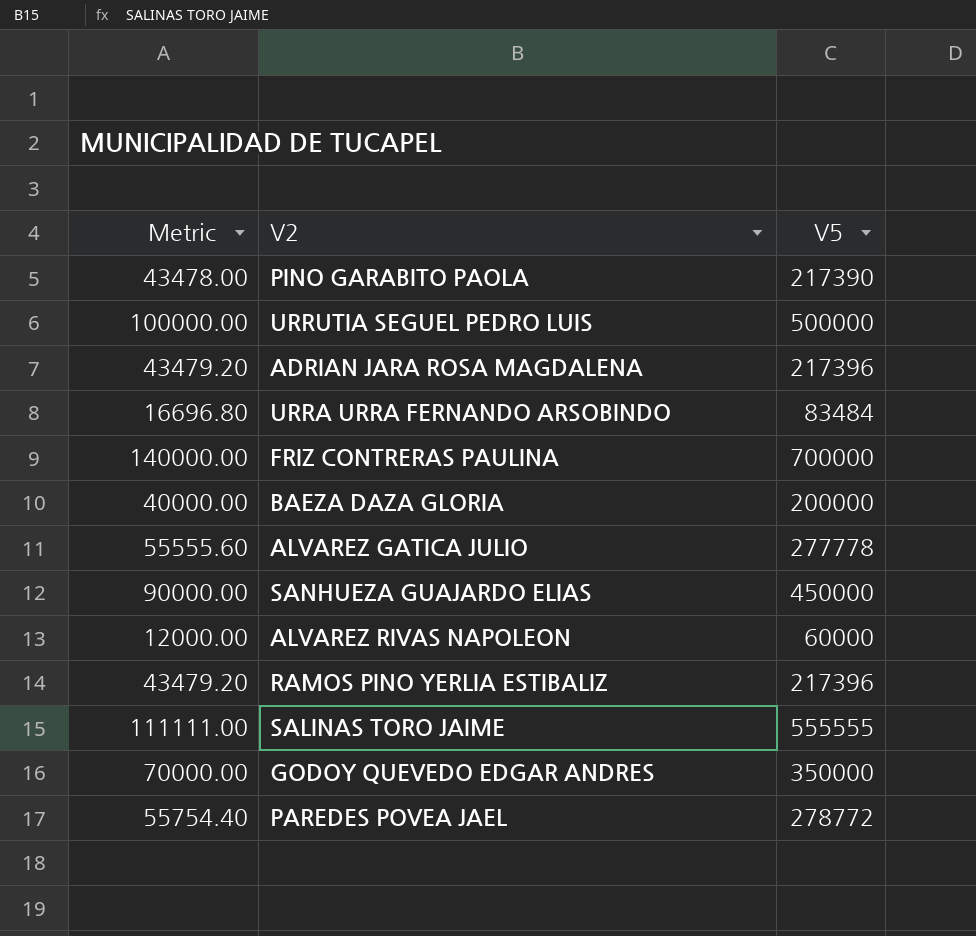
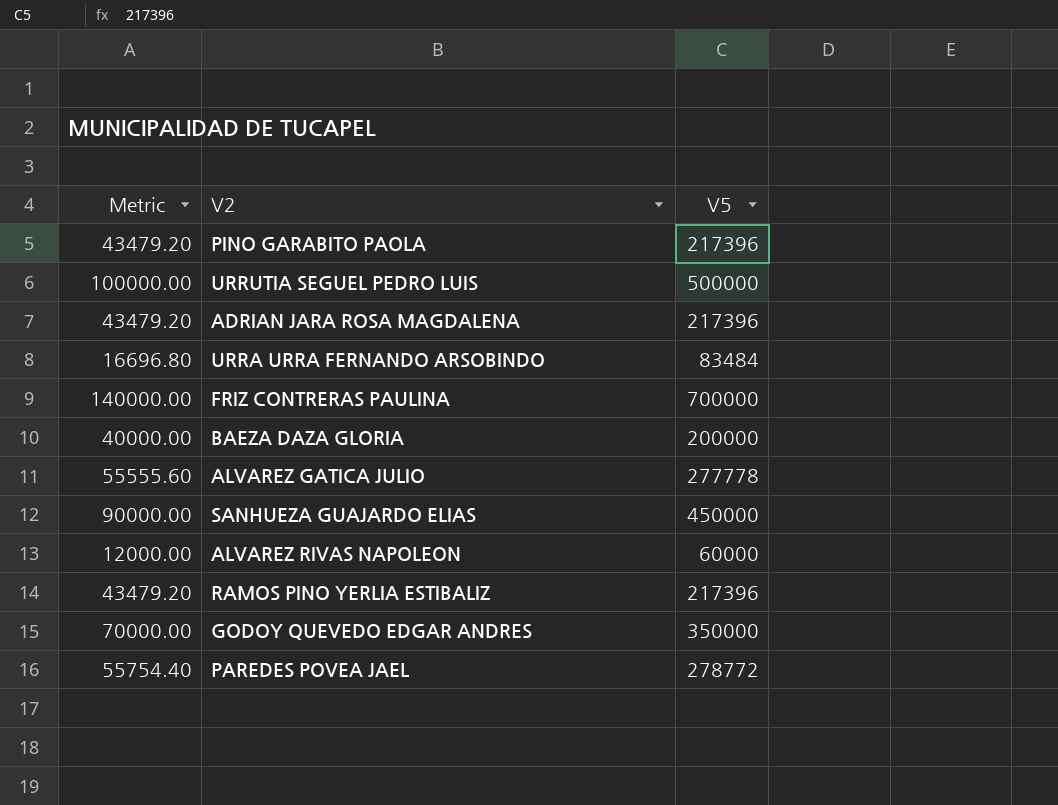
row SALINAS TORO JAIME: 111111.00 | 555555 -> none
PINO GARABITO PAOLA | Metric: 43478.00 -> 43479.20
PINO GARABITO PAOLA | V5: 217390 -> 217396

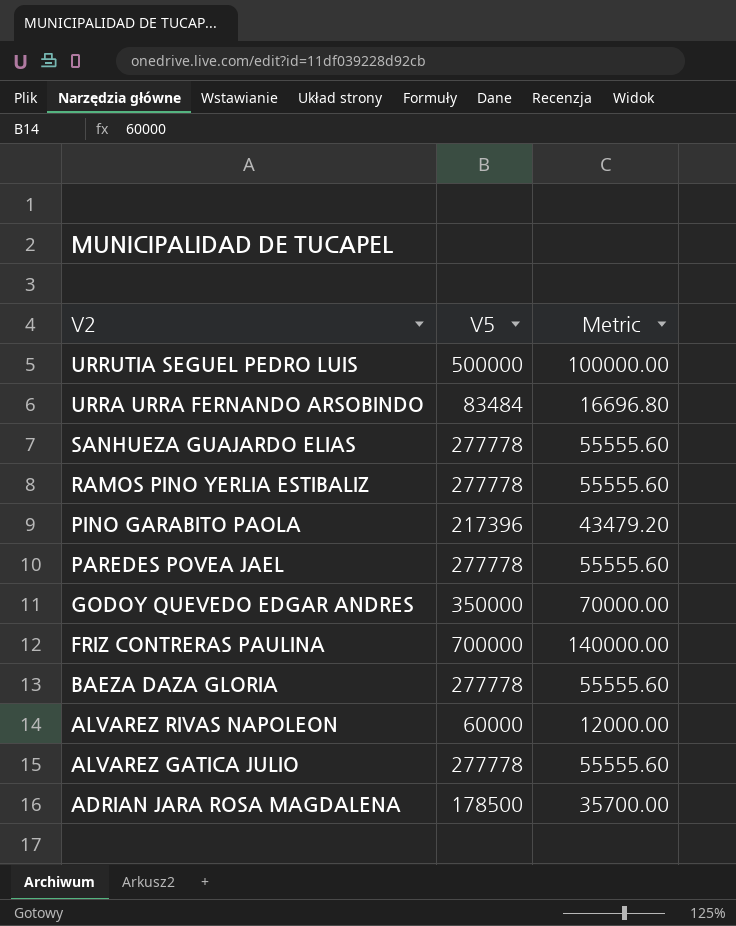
row order: none -> V2 descending
column Metric | position: 1 -> 3
SANHUEZA GUAJARDO ELIAS | V5: 450000 -> 277778
SANHUEZA GUAJARDO ELIAS | Metric: 90000.00 -> 55555.60
RAMOS PINO YERLIA ESTIBALIZ | V5: 217396 -> 277778
RAMOS PINO YERLIA ESTIBALIZ | Metric: 43479.20 -> 55555.60
PAREDES POVEA JAEL | V5: 278772 -> 277778
PAREDES POVEA JAEL | Metric: 55754.40 -> 55555.60
BAEZA DAZA GLORIA | V5: 200000 -> 277778
BAEZA DAZA GLORIA | Metric: 40000.00 -> 55555.60
ADRIAN JARA ROSA MAGDALENA | V5: 217396 -> 178500
ADRIAN JARA ROSA MAGDALENA | Metric: 43479.20 -> 35700.00

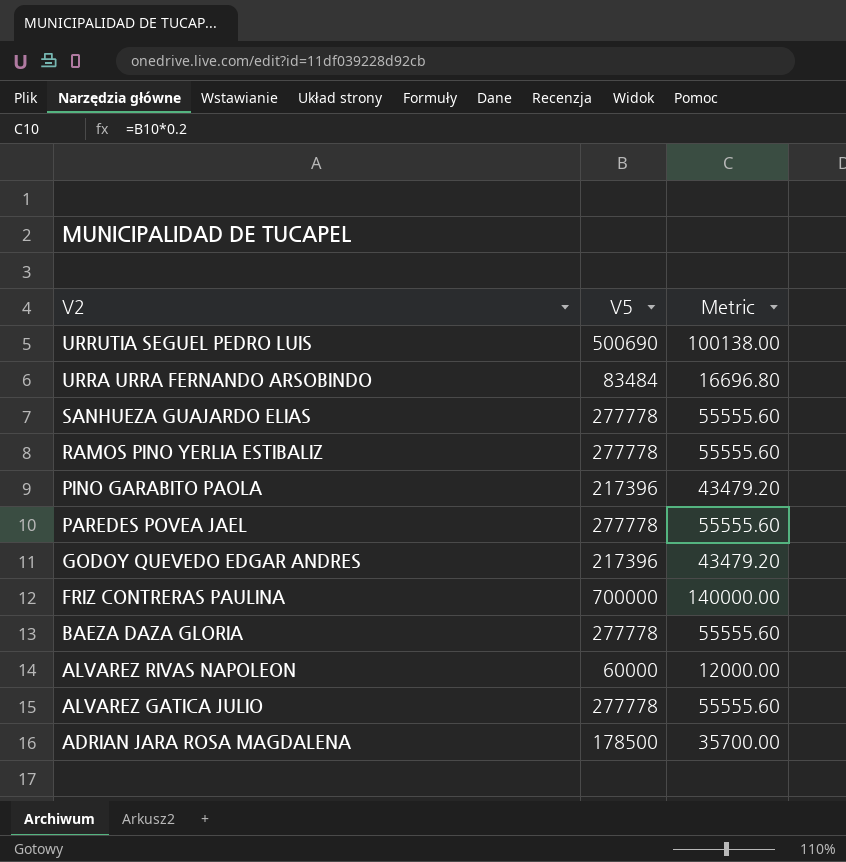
URRUTIA SEGUEL PEDRO LUIS | V5: 500000 -> 500690
URRUTIA SEGUEL PEDRO LUIS | Metric: 100000.00 -> 100138.00
GODOY QUEVEDO EDGAR ANDRES | V5: 350000 -> 217396
GODOY QUEVEDO EDGAR ANDRES | Metric: 70000.00 -> 43479.20

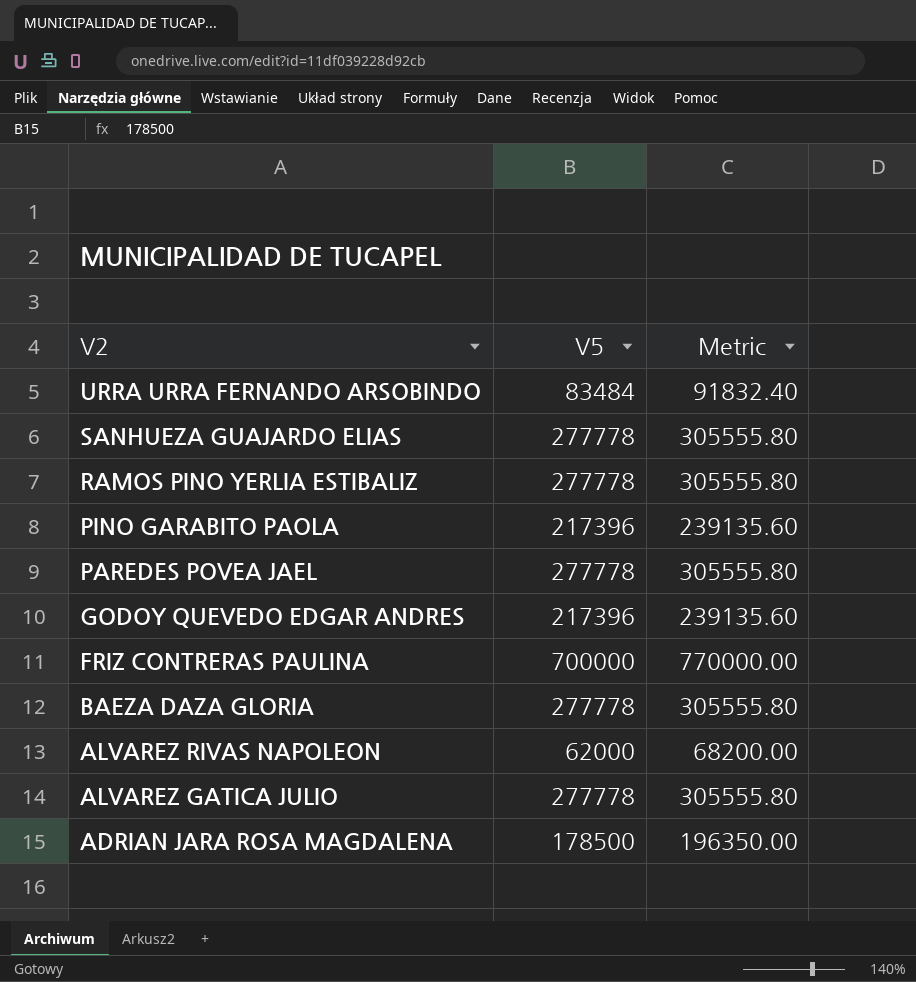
column Metric | formula: [V5] * 0.2 -> [V5] * 1.1
row URRUTIA SEGUEL PEDRO LUIS: 500690 | 100138.00 -> none
ALVAREZ RIVAS NAPOLEON | V5: 60000 -> 62000

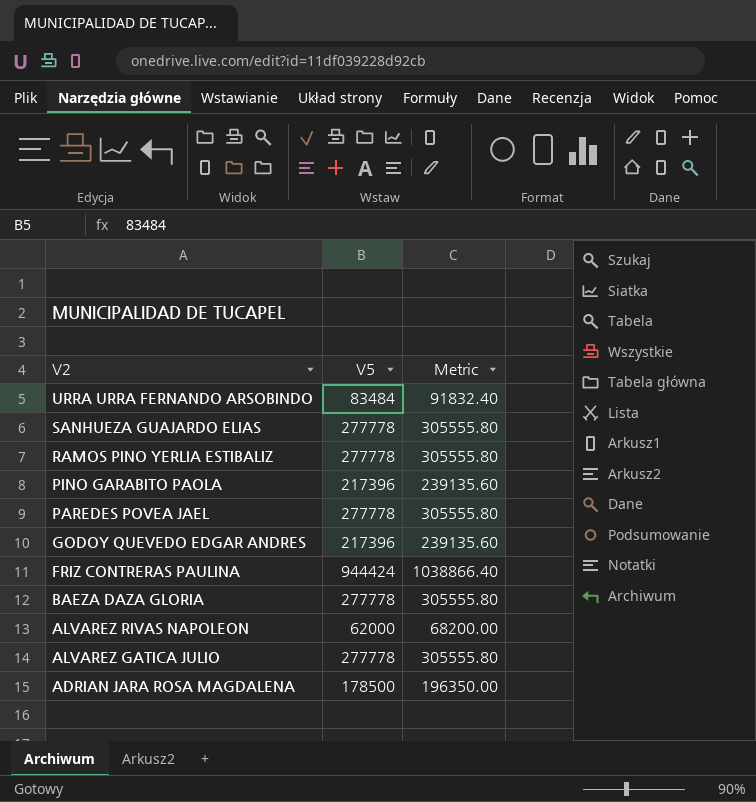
FRIZ CONTRERAS PAULINA | V5: 700000 -> 944424
FRIZ CONTRERAS PAULINA | Metric: 770000.00 -> 1038866.40

